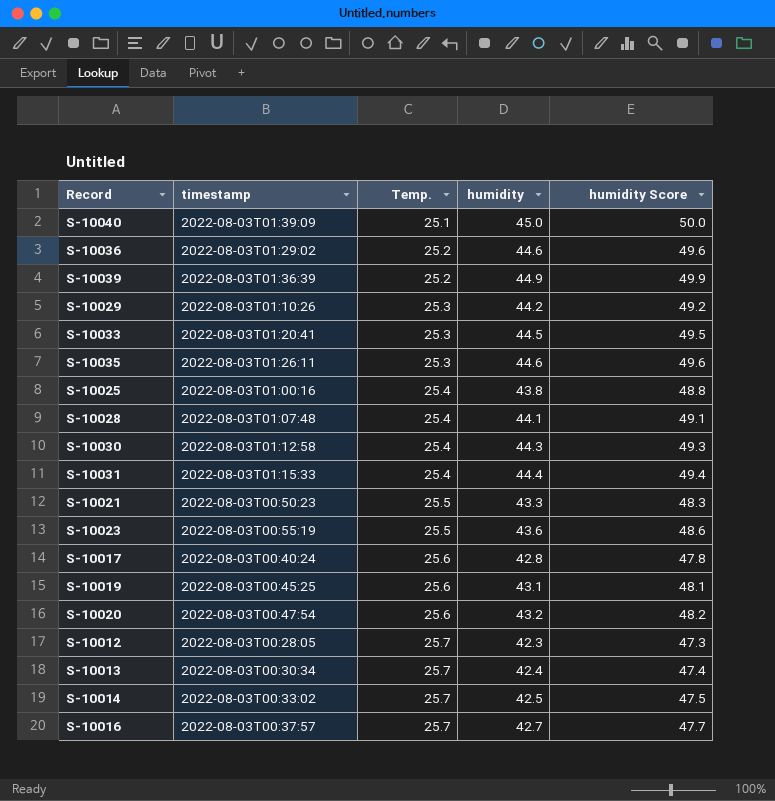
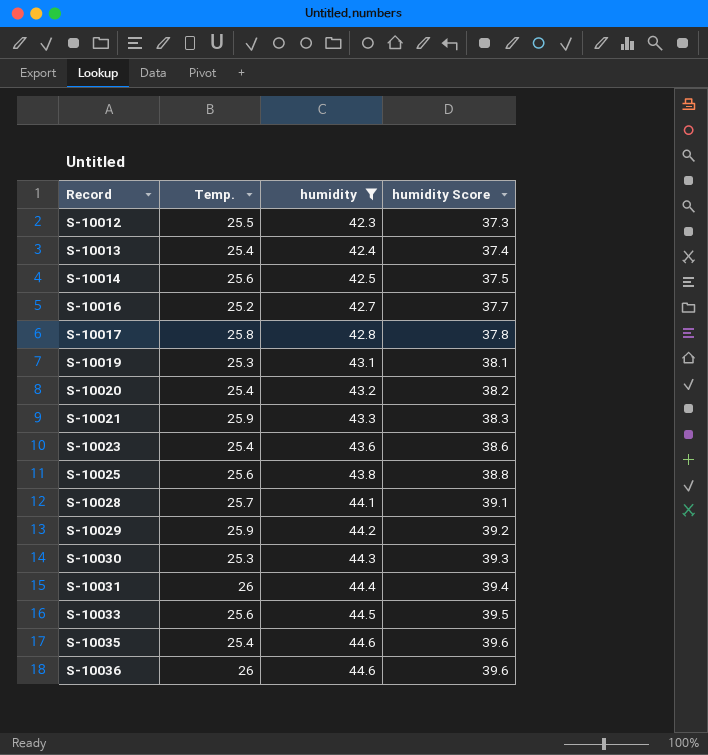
filter: none -> humidity <= 44.6
row order: Temp. ascending -> Record ascending
column timestamp | position: 2 -> none
column humidity Score | formula: [humidity] + 5 -> [humidity] - 5
S-10012 | Temp.: 25.7 -> 25.5
S-10013 | Temp.: 25.7 -> 25.4
S-10014 | Temp.: 25.7 -> 25.6
S-10016 | Temp.: 25.7 -> 25.2
S-10017 | Temp.: 25.6 -> 25.8
S-10019 | Temp.: 25.6 -> 25.3
S-10020 | Temp.: 25.6 -> 25.4
S-10021 | Temp.: 25.5 -> 25.9
S-10023 | Temp.: 25.5 -> 25.4
S-10025 | Temp.: 25.4 -> 25.6
S-10028 | Temp.: 25.4 -> 25.7
S-10029 | Temp.: 25.3 -> 25.9
S-10030 | Temp.: 25.4 -> 25.3
S-10031 | Temp.: 25.4 -> 26
S-10033 | Temp.: 25.3 -> 25.6
S-10035 | Temp.: 25.3 -> 25.4
S-10036 | Temp.: 25.2 -> 26

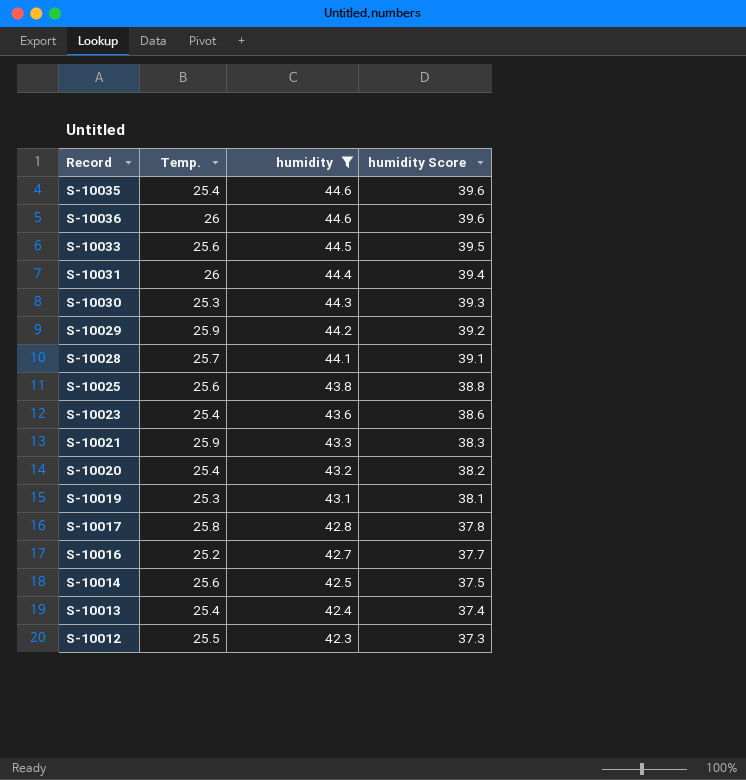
row order: Record ascending -> humidity descending

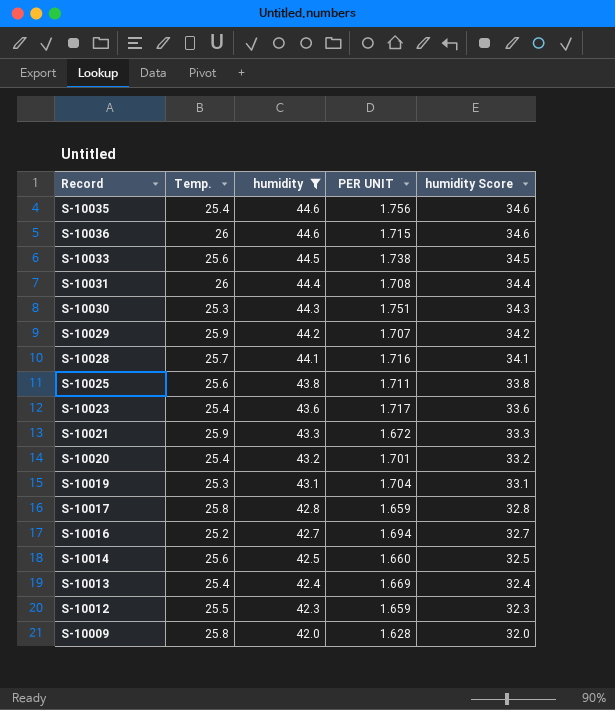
column PER UNIT | formula: none -> [humidity] / [Temp.]
column humidity Score | formula: [humidity] - 5 -> [humidity] - 10
row S-10009: none -> 25.8 | 42.0 | 1.628 | 32.0

